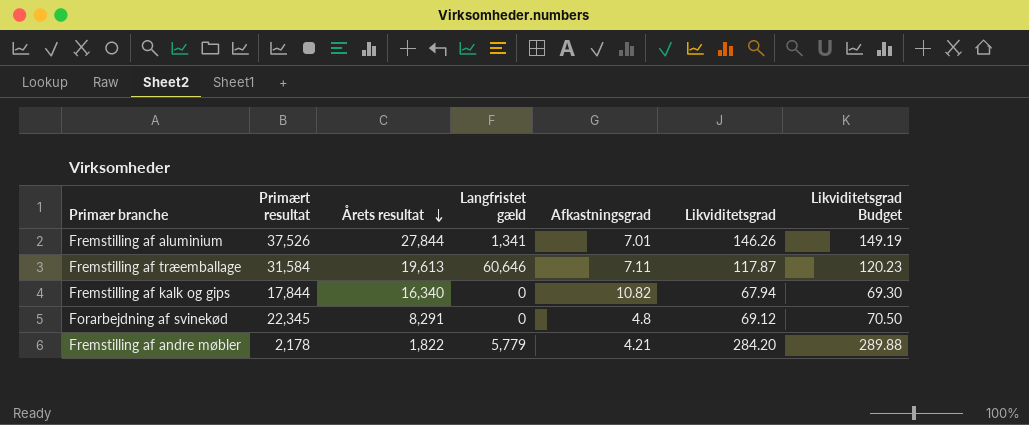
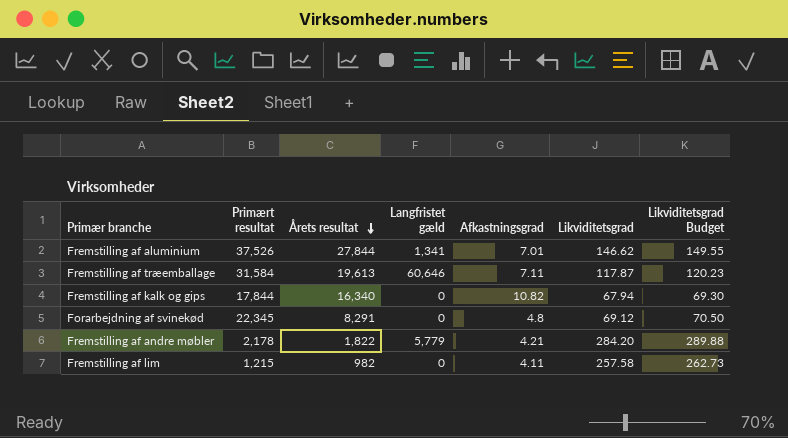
Fremstilling af aluminium | Likviditetsgrad: 146.26 -> 146.62
Fremstilling af aluminium | Likviditetsgrad Budget: 149.19 -> 149.55
row Fremstilling af lim: none -> 1,215 | 982 | 0 | 4.11 | 257.58 | 262.73

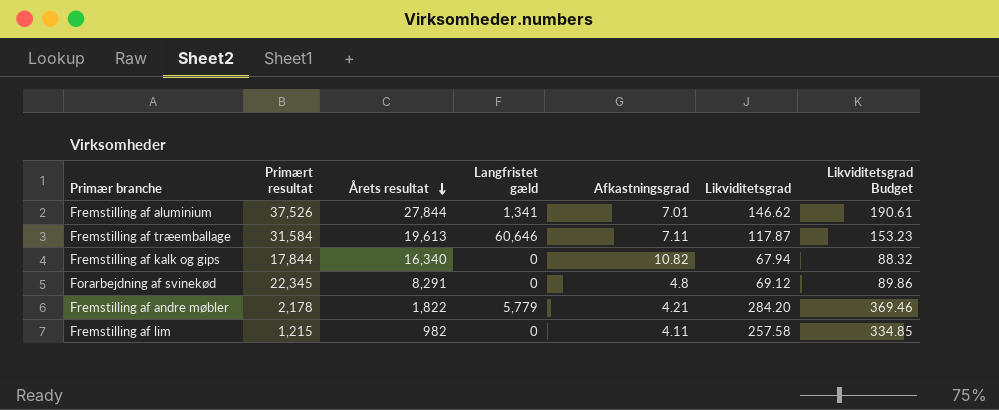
column Likviditetsgrad Budget | formula: [Likviditetsgrad] * 1.02 -> [Likviditetsgrad] * 1.3

